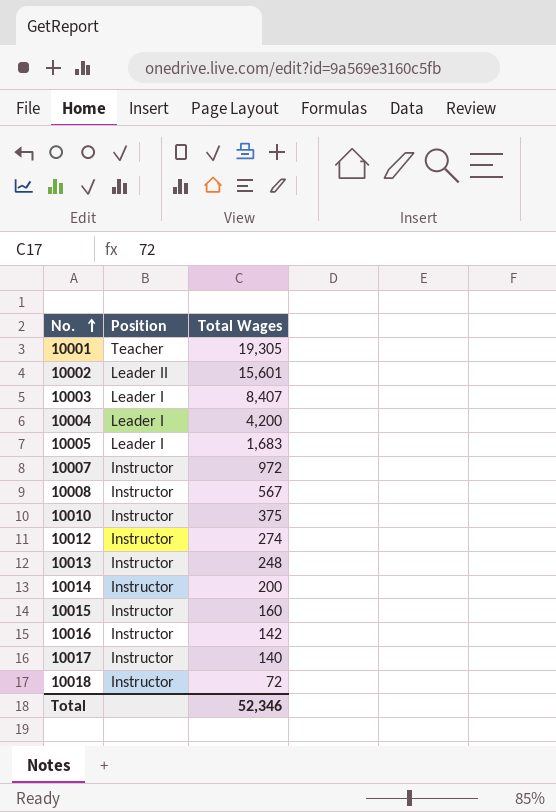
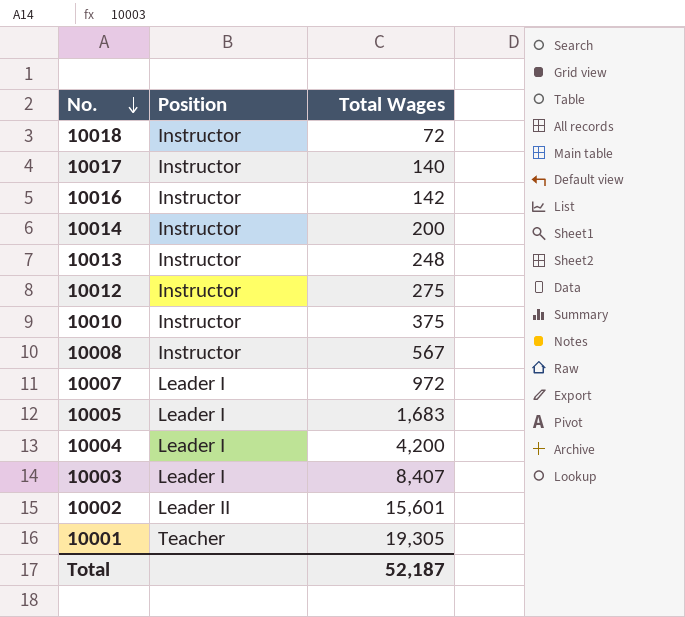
row order: No. ascending -> No. descending
row 10015: Instructor | 160 -> none
10012 | Total Wages: 274 -> 275
10007 | Position: Instructor -> Leader I
Total | Total Wages: 52,346 -> 52,187

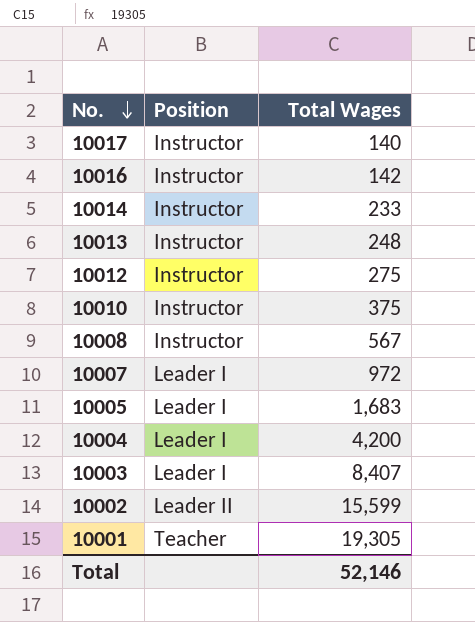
row 10018: Instructor | 72 -> none
10014 | Total Wages: 200 -> 233
10002 | Total Wages: 15,601 -> 15,599
Total | Total Wages: 52,187 -> 52,146

